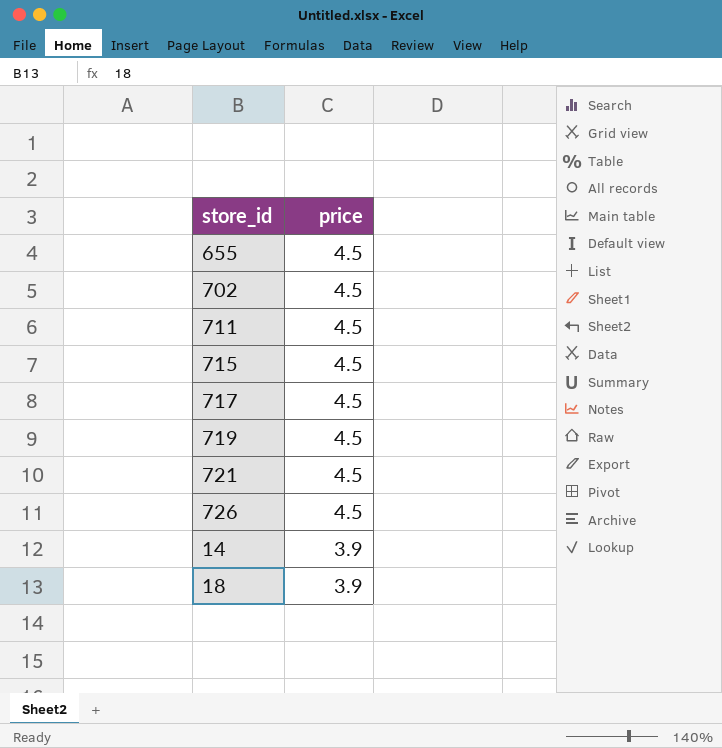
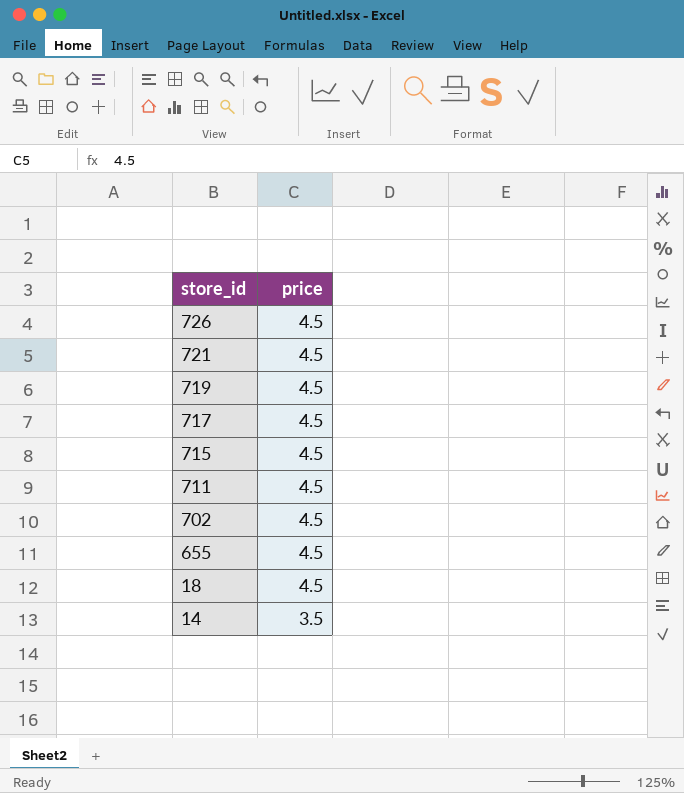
row order: price descending -> store_id descending
18 | price: 3.9 -> 4.5
14 | price: 3.9 -> 3.5

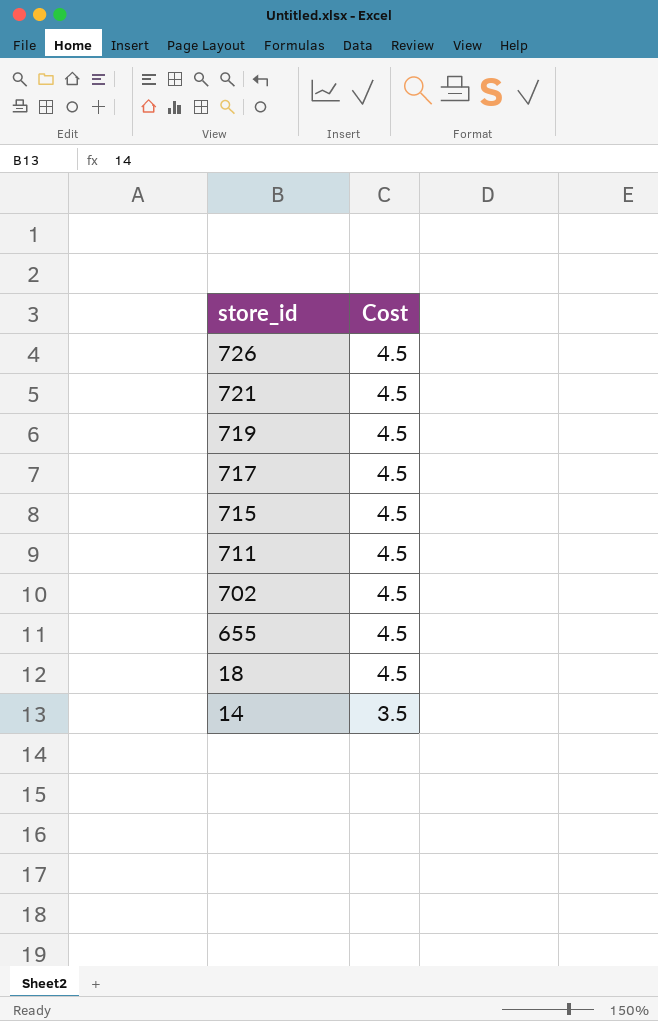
column name: price -> Cost

